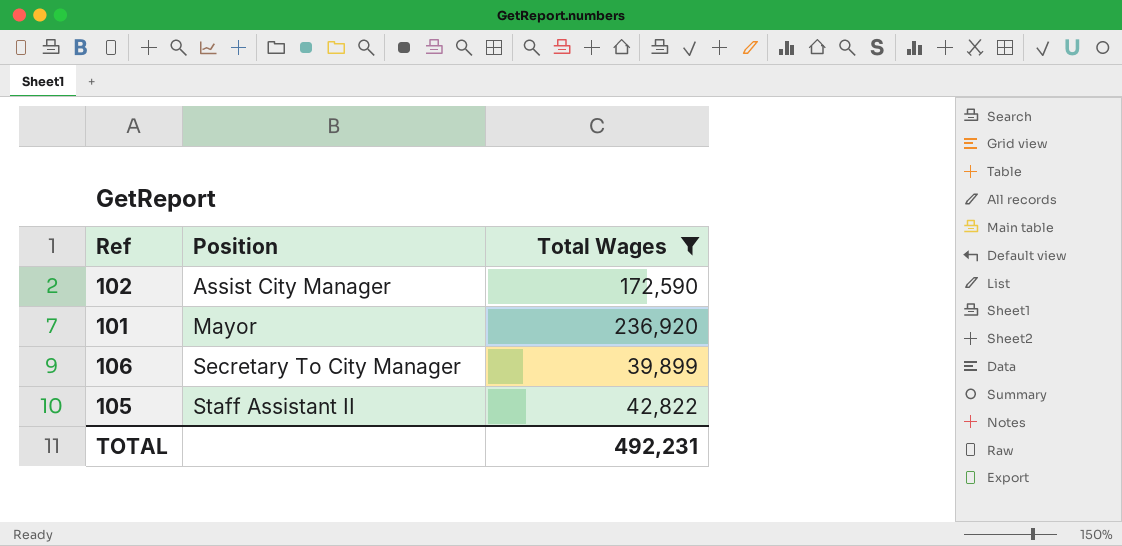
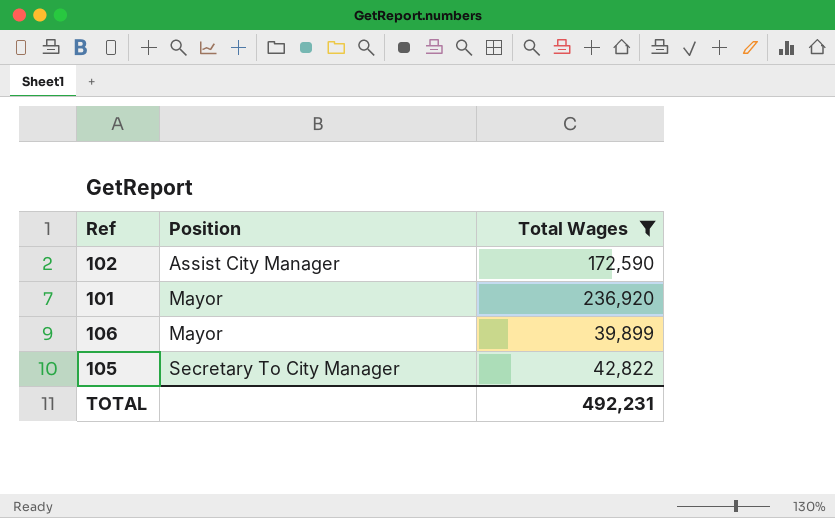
106 | Position: Secretary To City Manager -> Mayor
105 | Position: Staff Assistant II -> Secretary To City Manager

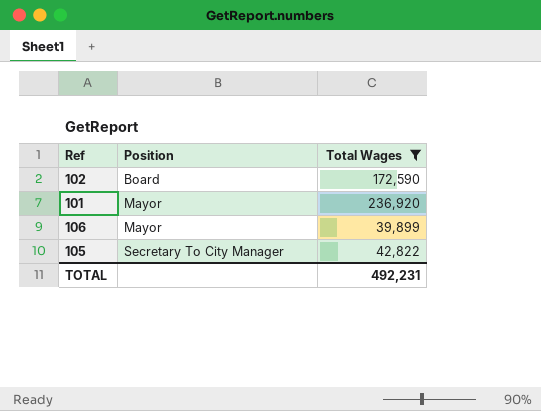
102 | Position: Assist City Manager -> Board

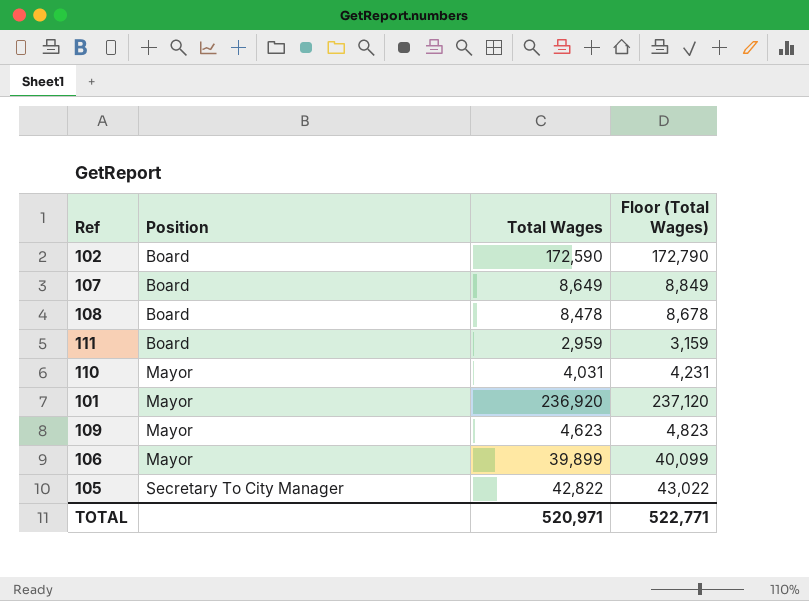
filter: Total Wages >= 39,899 -> none
column Floor (Total Wages) | formula: none -> [Total Wages] + 200
TOTAL | Total Wages: 492,231 -> 520,971

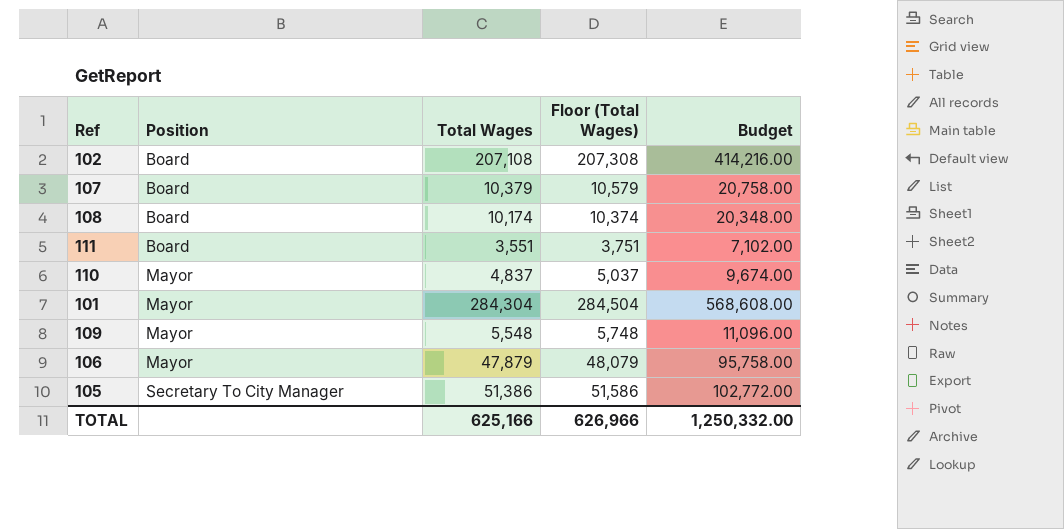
column Budget | formula: none -> [Total Wages] * 2
102 | Total Wages: 172,590 -> 207,108
102 | Floor (Total Wages): 172,790 -> 207,308
107 | Total Wages: 8,649 -> 10,379
107 | Floor (Total Wages): 8,849 -> 10,579
108 | Total Wages: 8,478 -> 10,174
108 | Floor (Total Wages): 8,678 -> 10,374
111 | Total Wages: 2,959 -> 3,551
111 | Floor (Total Wages): 3,159 -> 3,751
110 | Total Wages: 4,031 -> 4,837
110 | Floor (Total Wages): 4,231 -> 5,037
101 | Total Wages: 236,920 -> 284,304
101 | Floor (Total Wages): 237,120 -> 284,504
109 | Total Wages: 4,623 -> 5,548
109 | Floor (Total Wages): 4,823 -> 5,748
106 | Total Wages: 39,899 -> 47,879
106 | Floor (Total Wages): 40,099 -> 48,079
105 | Total Wages: 42,822 -> 51,386
105 | Floor (Total Wages): 43,022 -> 51,586
TOTAL | Total Wages: 520,971 -> 625,166
TOTAL | Floor (Total Wages): 522,771 -> 626,966

